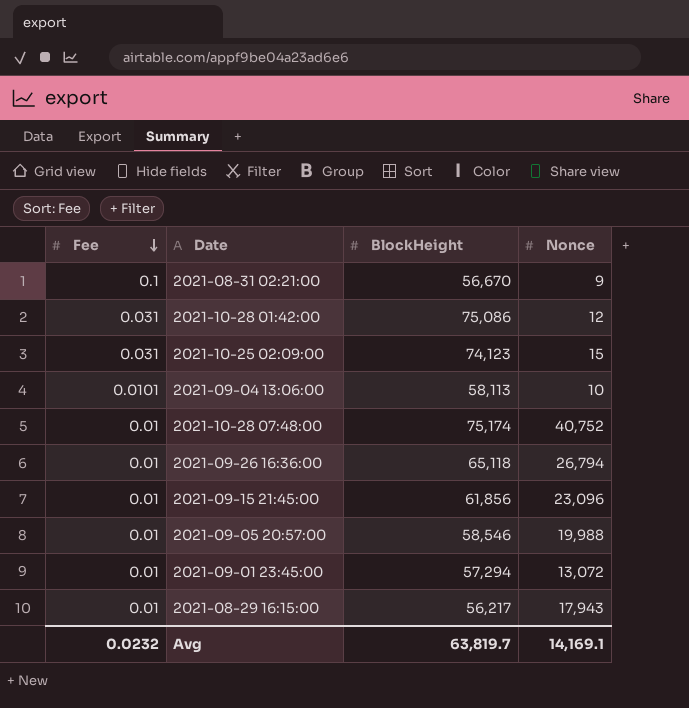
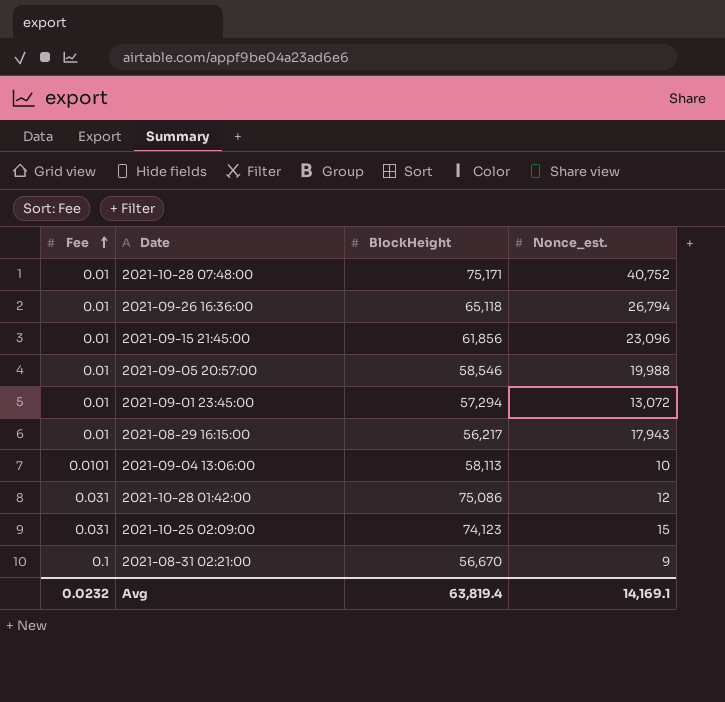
row order: Fee descending -> Fee ascending
column name: Nonce -> Nonce_est.
2021-10-28 07:48:00 | BlockHeight: 75,174 -> 75,171
Avg | BlockHeight: 63,819.7 -> 63,819.4

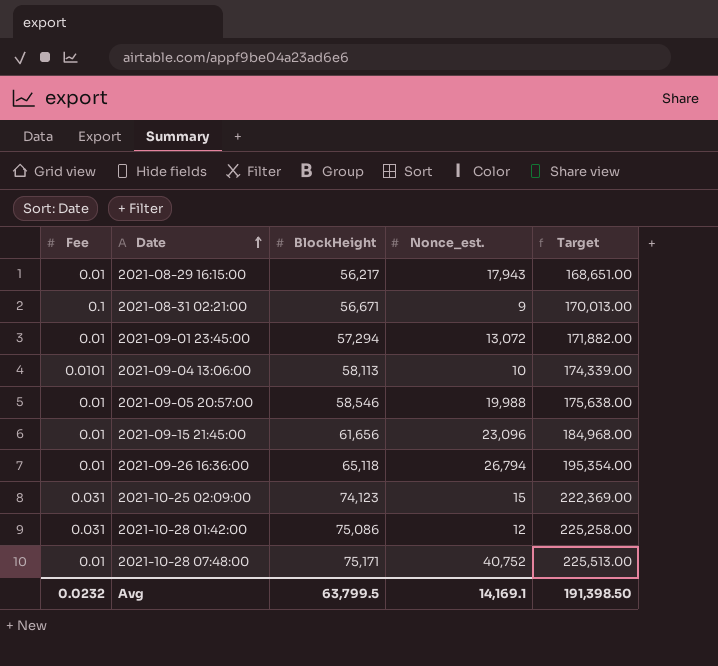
row order: Fee ascending -> Date ascending
column Target | formula: none -> [BlockHeight] * 3
2021-08-31 02:21:00 | BlockHeight: 56,670 -> 56,671
2021-09-15 21:45:00 | BlockHeight: 61,856 -> 61,656
Avg | BlockHeight: 63,819.4 -> 63,799.5

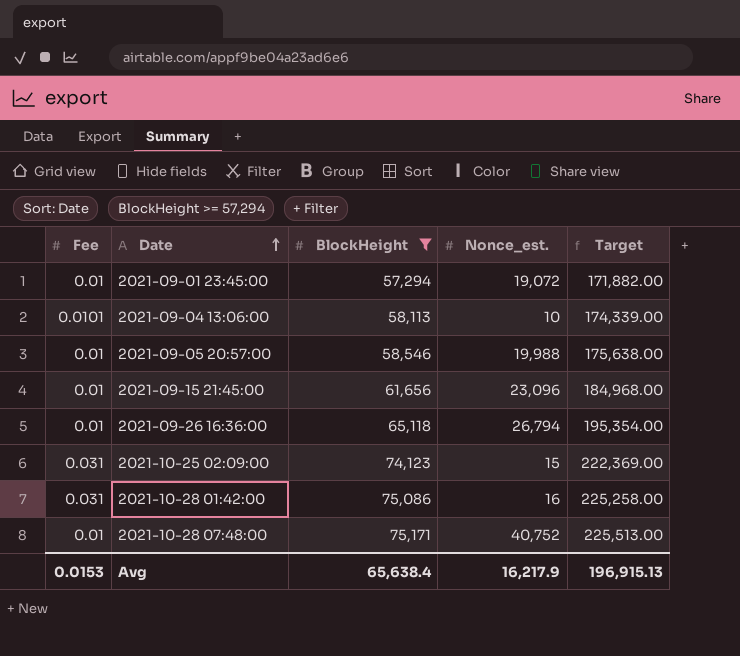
filter: none -> BlockHeight >= 57,294
2021-09-01 23:45:00 | Nonce_est.: 13,072 -> 19,072
2021-10-28 01:42:00 | Nonce_est.: 12 -> 16
Avg | Fee: 0.0232 -> 0.0153
Avg | BlockHeight: 63,799.5 -> 65,638.4
Avg | Nonce_est.: 14,169.1 -> 16,217.9
Avg | Target: 191,398.50 -> 196,915.13

